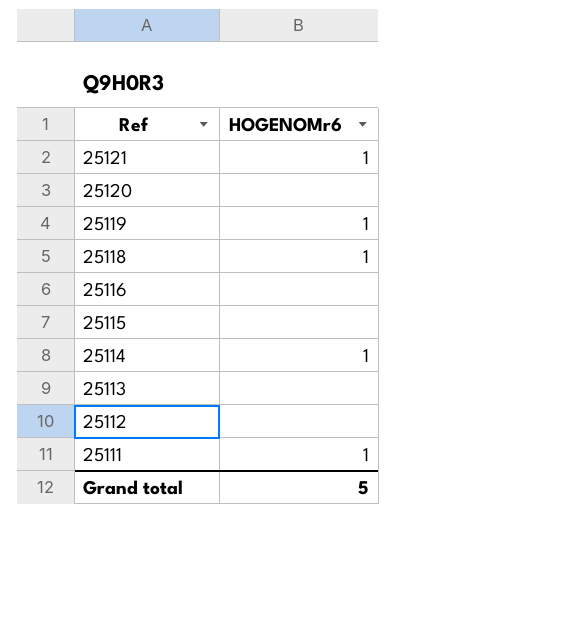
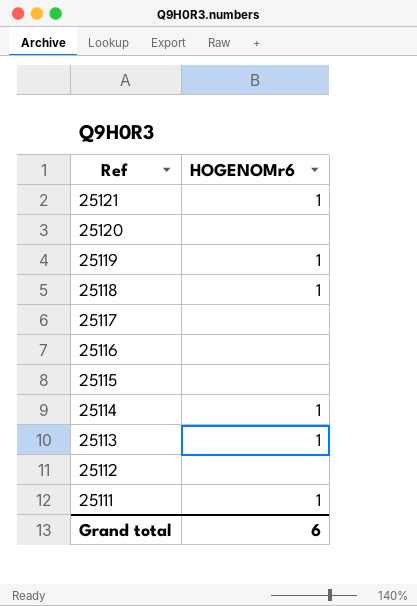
row 25117: none -> none
25113 | HOGENOMr6: none -> 1
Grand total | HOGENOMr6: 5 -> 6

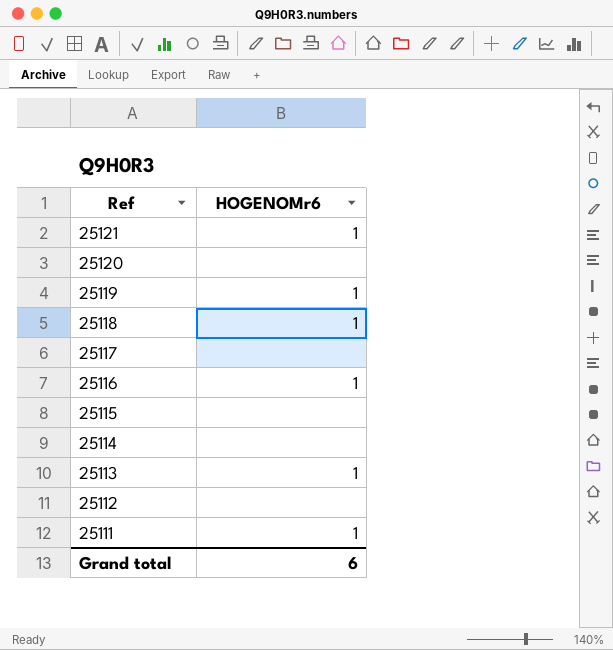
25116 | HOGENOMr6: none -> 1
25114 | HOGENOMr6: 1 -> none

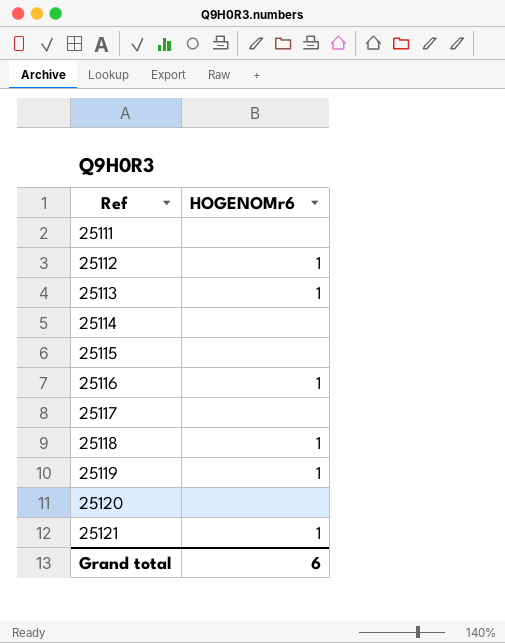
row order: Ref descending -> Ref ascending
25111 | HOGENOMr6: 1 -> none
25112 | HOGENOMr6: none -> 1

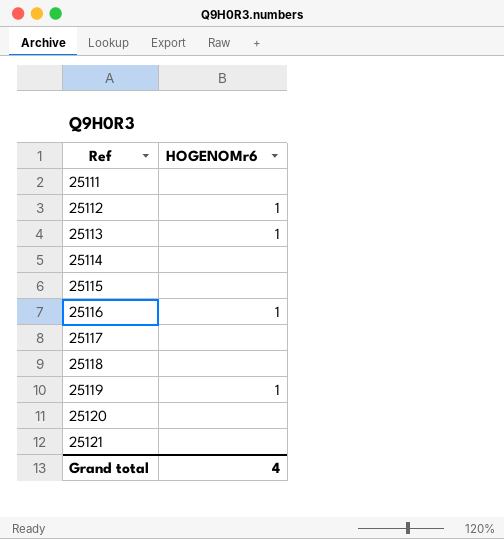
25118 | HOGENOMr6: 1 -> none
25121 | HOGENOMr6: 1 -> none
Grand total | HOGENOMr6: 6 -> 4

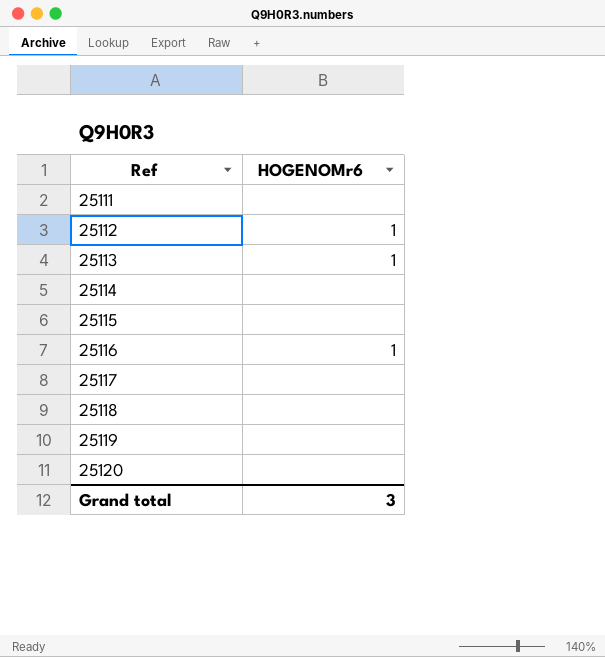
row 25121: none -> none
25119 | HOGENOMr6: 1 -> none
Grand total | HOGENOMr6: 4 -> 3

